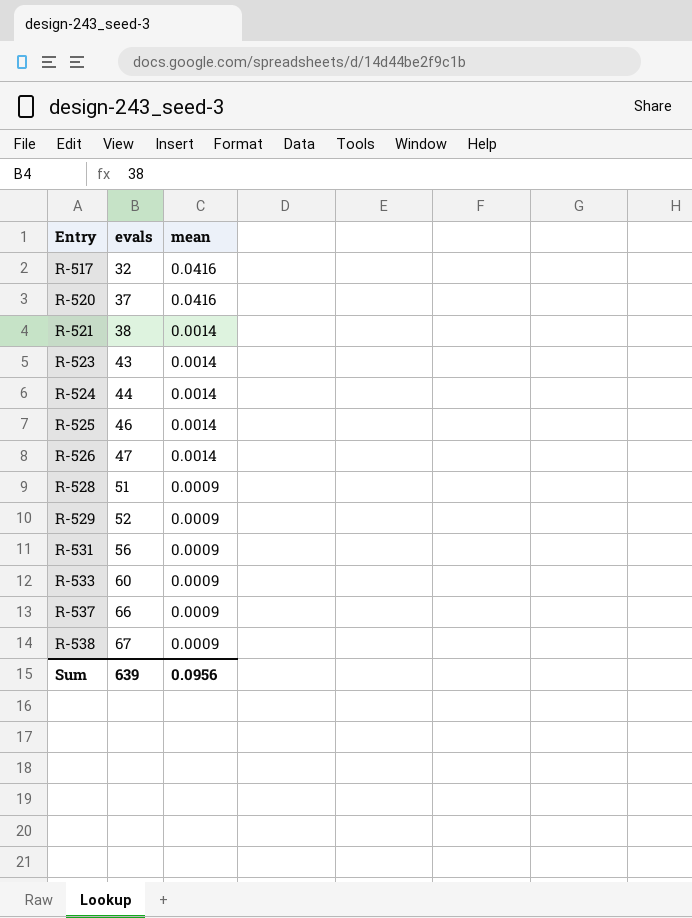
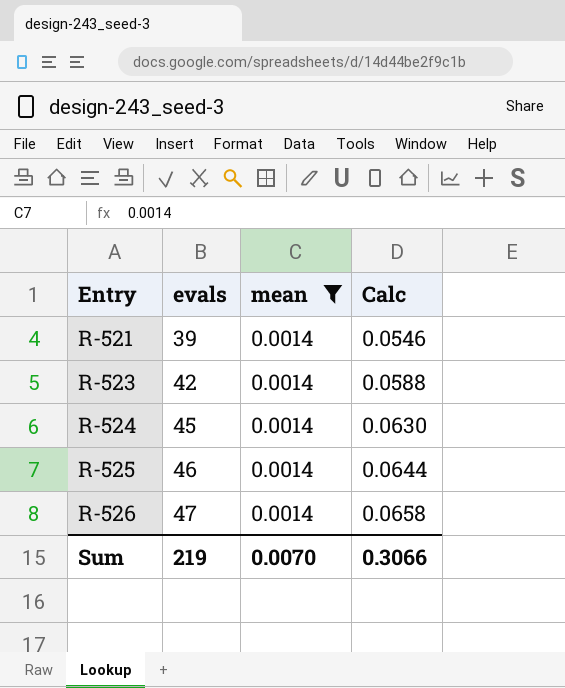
filter: none -> mean = 0.0014
column Calc | formula: none -> [evals] * [mean]
R-521 | evals: 38 -> 39
R-523 | evals: 43 -> 42
R-524 | evals: 44 -> 45
Sum | evals: 639 -> 219
Sum | mean: 0.0956 -> 0.0070

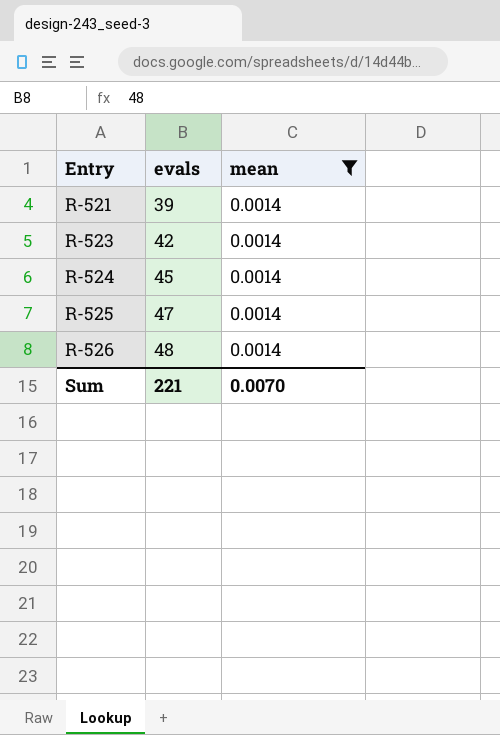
column Calc | formula: [evals] * [mean] -> none
R-525 | evals: 46 -> 47
R-526 | evals: 47 -> 48
Sum | evals: 219 -> 221

